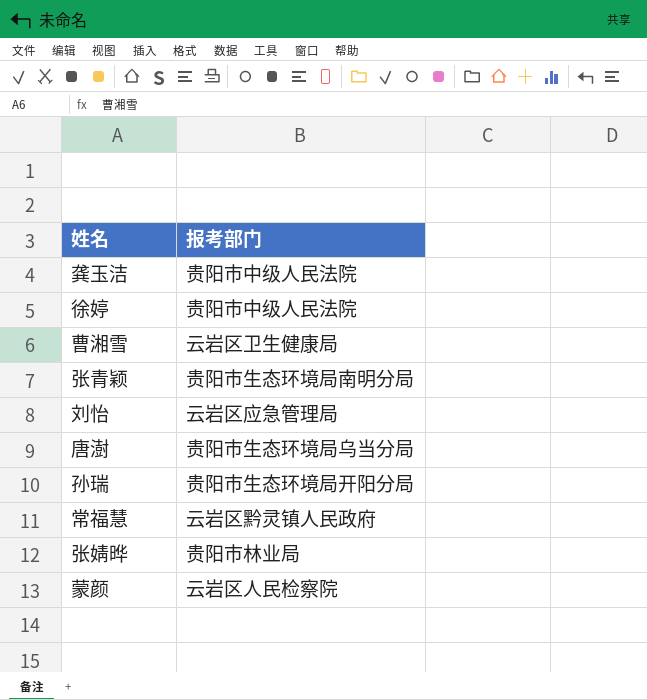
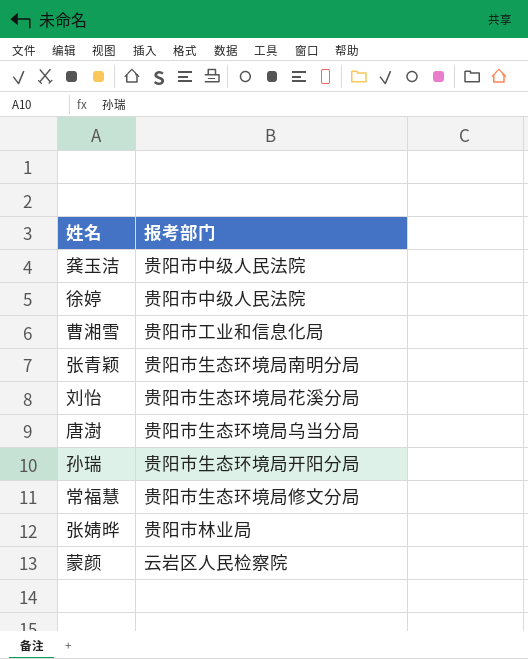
曹湘雪 | 报考部门: 云岩区卫生健康局 -> 贵阳市工业和信息化局
刘怡 | 报考部门: 云岩区应急管理局 -> 贵阳市生态环境局花溪分局
常福慧 | 报考部门: 云岩区黔灵镇人民政府 -> 贵阳市生态环境局修文分局

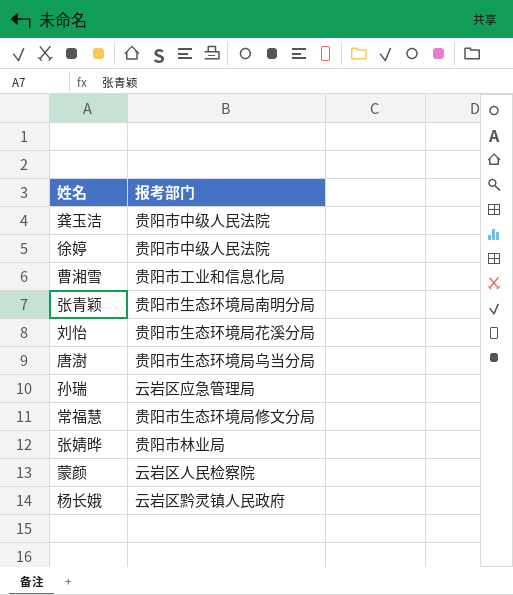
孙瑞 | 报考部门: 贵阳市生态环境局开阳分局 -> 云岩区应急管理局
row 杨长娥: none -> 云岩区黔灵镇人民政府

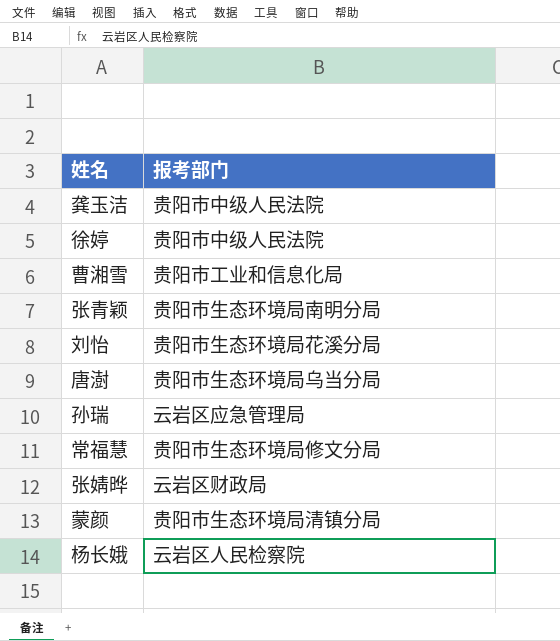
张婧晔 | 报考部门: 贵阳市林业局 -> 云岩区财政局
蒙颜 | 报考部门: 云岩区人民检察院 -> 贵阳市生态环境局清镇分局
杨长娥 | 报考部门: 云岩区黔灵镇人民政府 -> 云岩区人民检察院

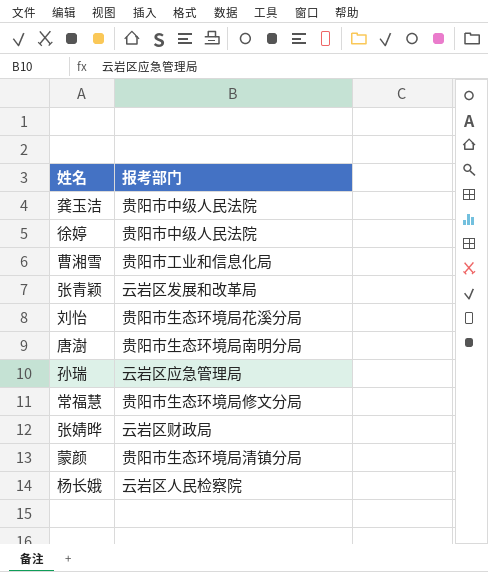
张青颖 | 报考部门: 贵阳市生态环境局南明分局 -> 云岩区发展和改革局
唐澍 | 报考部门: 贵阳市生态环境局乌当分局 -> 贵阳市生态环境局南明分局

